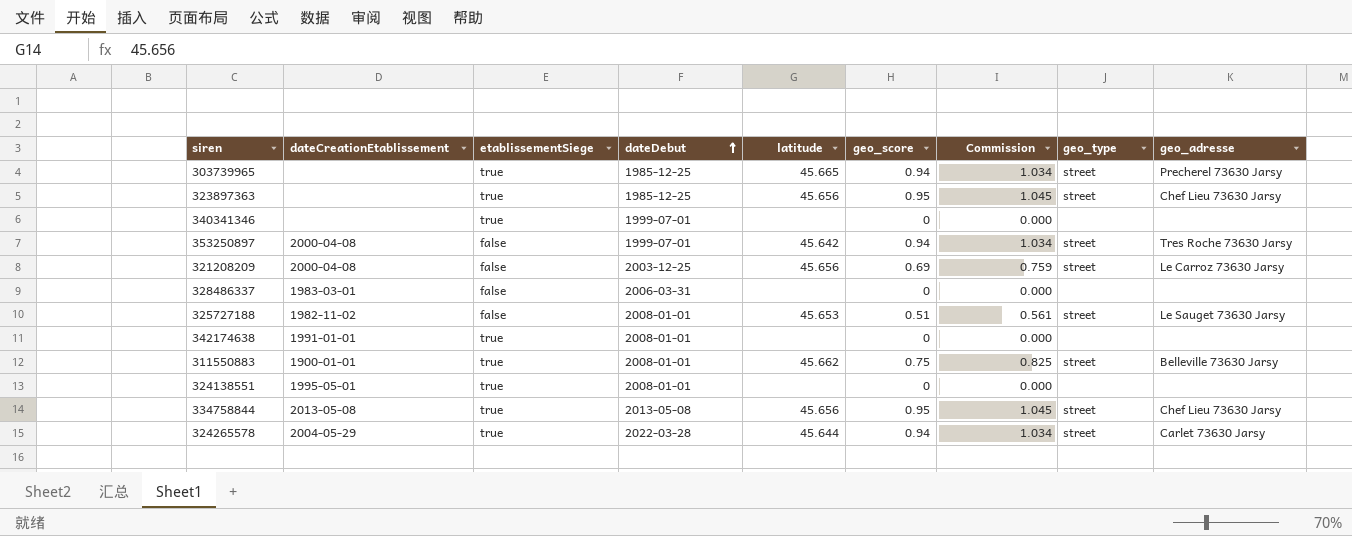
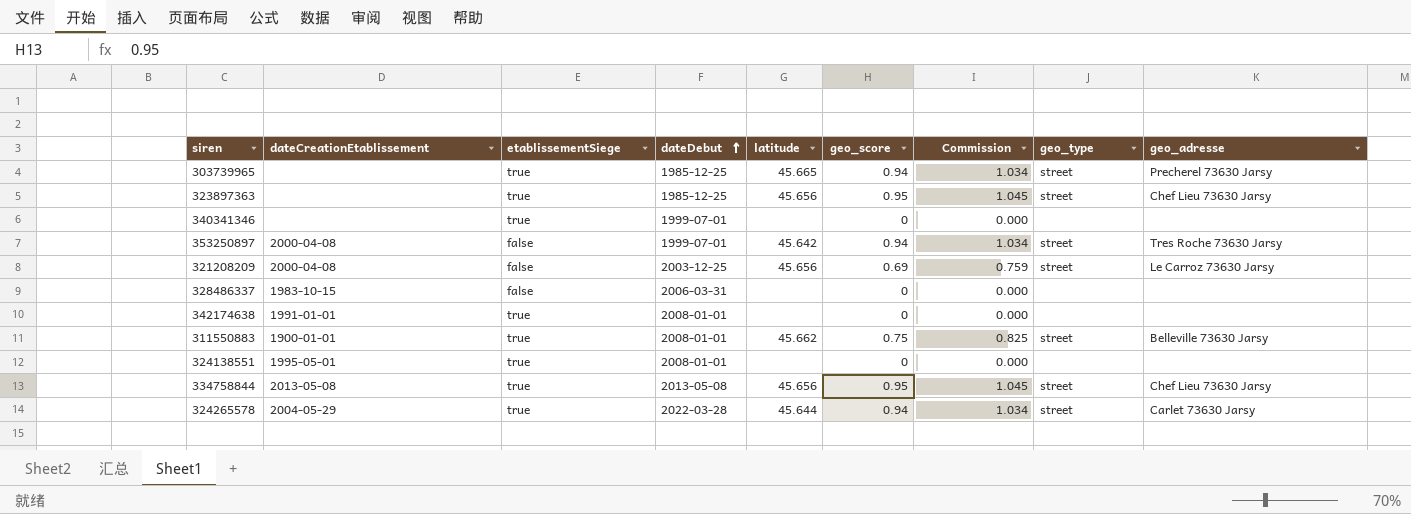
row 325727188: 1982-11-02 | false | 2008-01-01 | 45.653 | 0.51 | 0.561 | street | Le Sauget 73630 Jarsy -> none
328486337 | dateCreationEtablissement: 1983-03-01 -> 1983-10-15

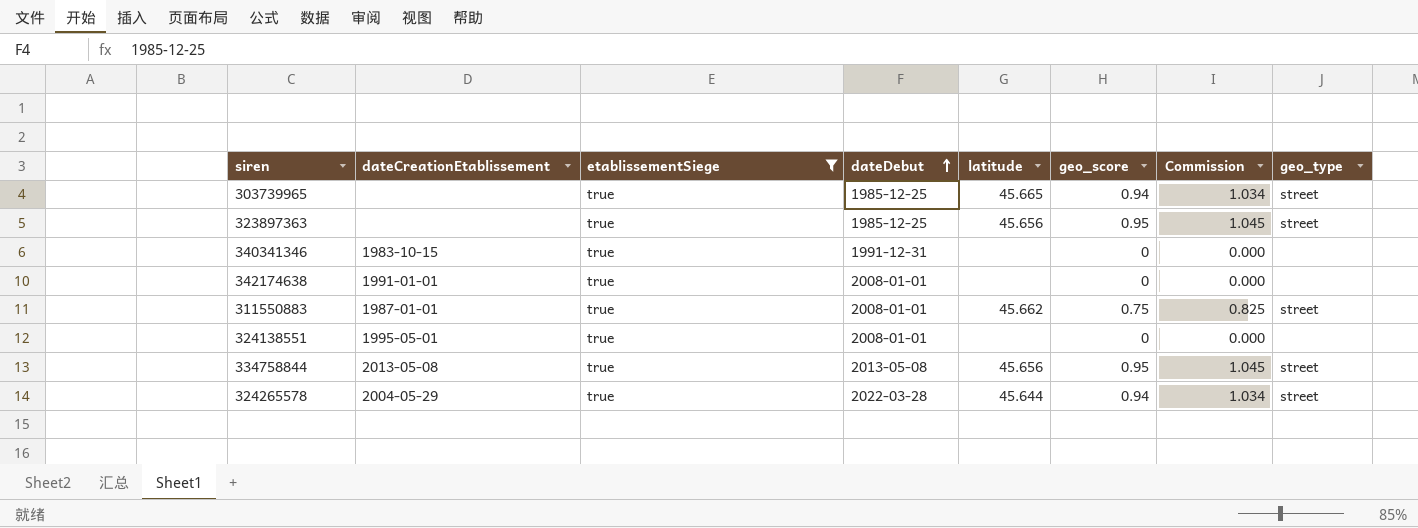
filter: none -> etablissementSiege = true
column geo_adresse | position: 9 -> none
340341346 | dateCreationEtablissement: none -> 1983-10-15
340341346 | dateDebut: 1999-07-01 -> 1991-12-31
311550883 | dateCreationEtablissement: 1900-01-01 -> 1987-01-01

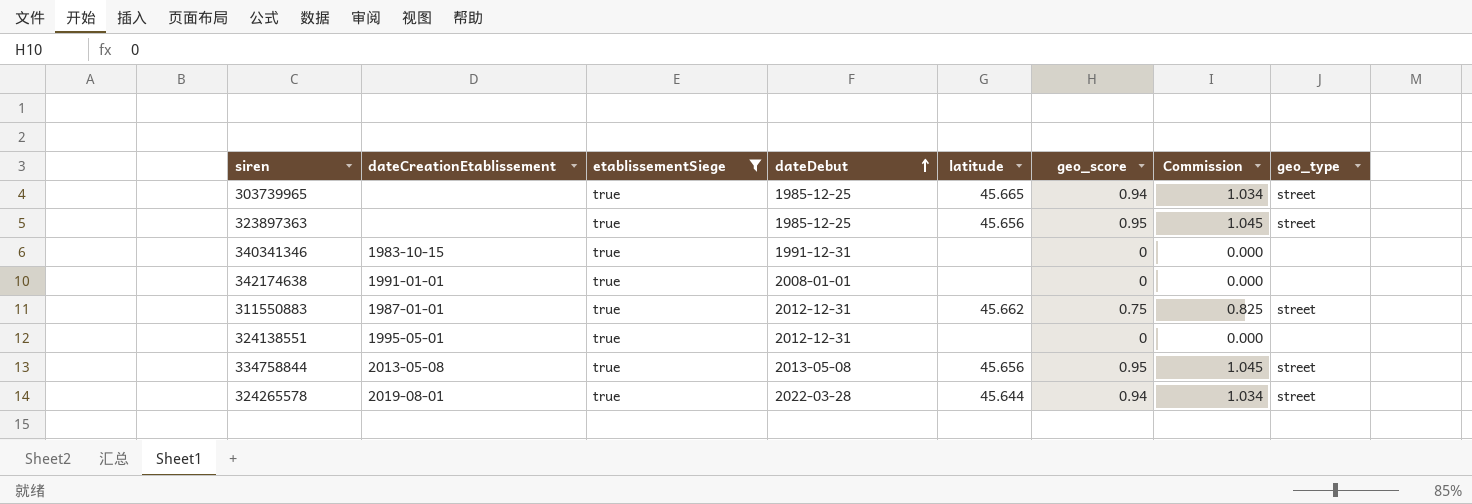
311550883 | dateDebut: 2008-01-01 -> 2012-12-31
324138551 | dateDebut: 2008-01-01 -> 2012-12-31
324265578 | dateCreationEtablissement: 2004-05-29 -> 2019-08-01

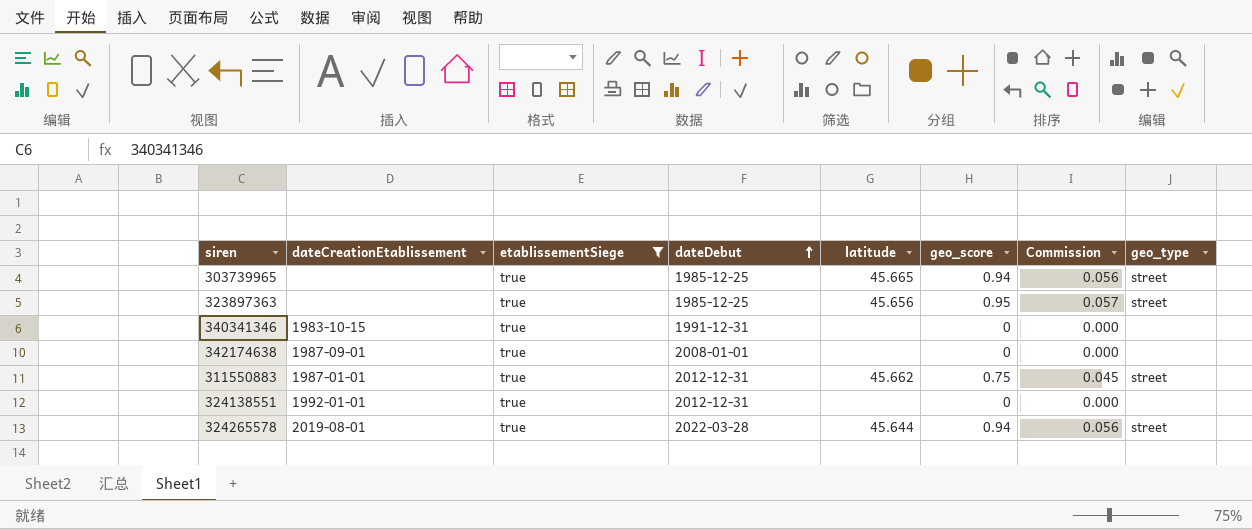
column Commission | formula: [geo_score] * 1.1 -> [geo_score] * 0.06
row 334758844: 2013-05-08 | true | 2013-05-08 | 45.656 | 0.95 | 1.045 | street -> none
342174638 | dateCreationEtablissement: 1991-01-01 -> 1987-09-01
324138551 | dateCreationEtablissement: 1995-05-01 -> 1992-01-01

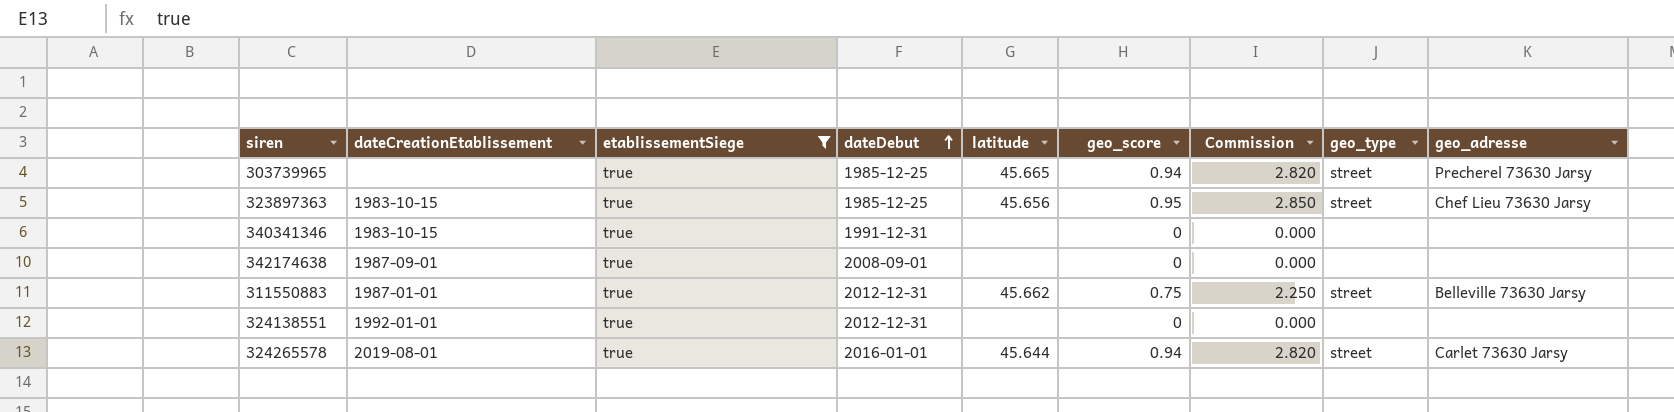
column Commission | formula: [geo_score] * 0.06 -> [geo_score] * 3
column geo_adresse | position: none -> 9
323897363 | dateCreationEtablissement: none -> 1983-10-15
342174638 | dateDebut: 2008-01-01 -> 2008-09-01
324265578 | dateDebut: 2022-03-28 -> 2016-01-01

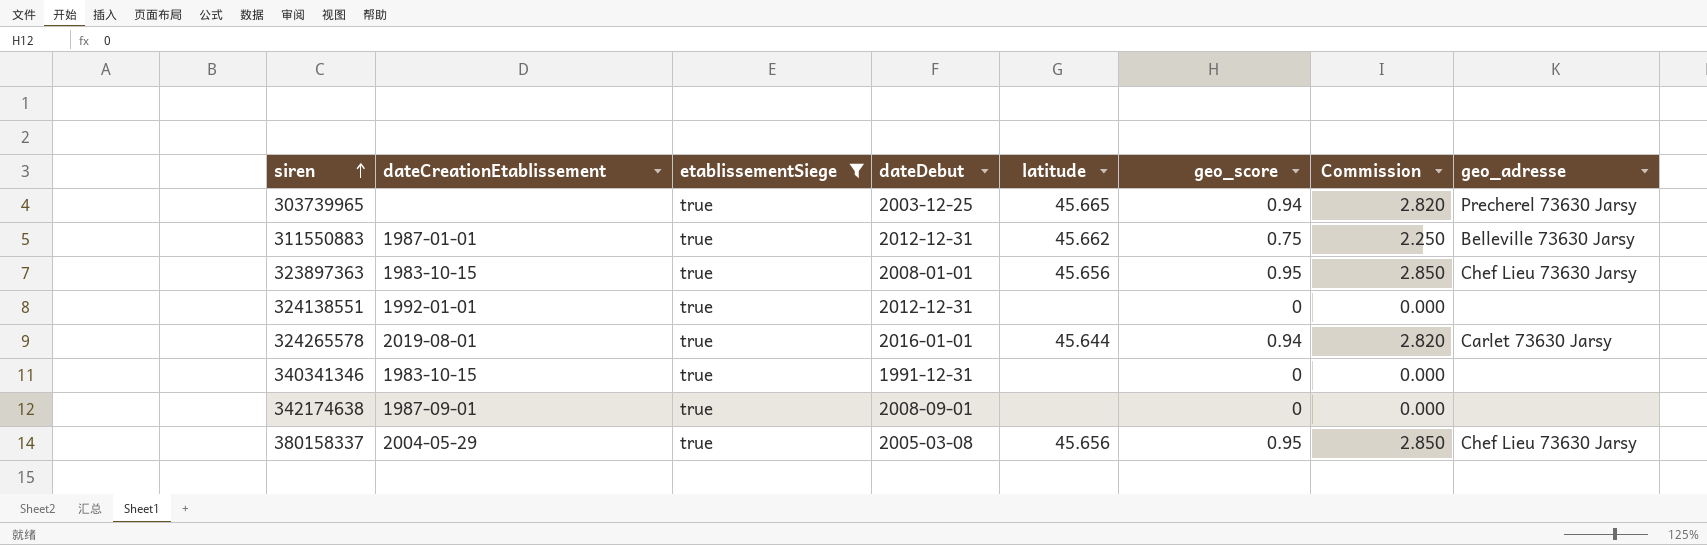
row order: dateDebut ascending -> siren ascending
column geo_type | position: 8 -> none
303739965 | dateDebut: 1985-12-25 -> 2003-12-25
323897363 | dateDebut: 1985-12-25 -> 2008-01-01
row 380158337: none -> 2004-05-29 | true | 2005-03-08 | 45.656 | 0.95 | 2.850 | Chef Lieu 73630 Jarsy

